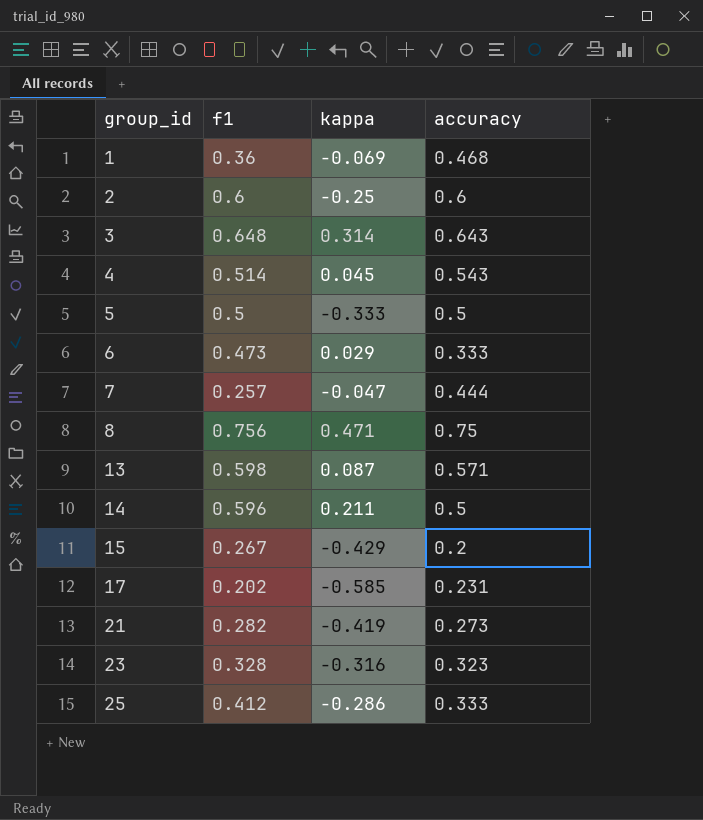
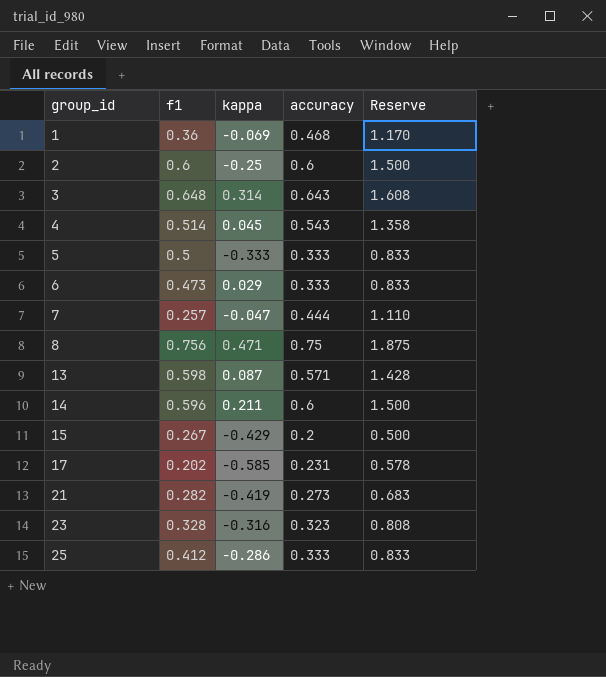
column Reserve | formula: none -> [accuracy] * 2.5
5 | accuracy: 0.5 -> 0.333
14 | accuracy: 0.5 -> 0.6

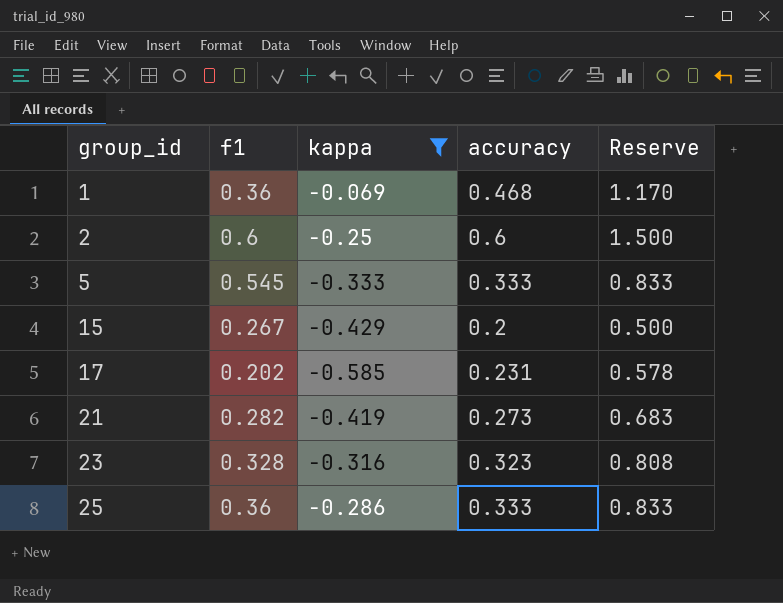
filter: none -> kappa <= -0.069
5 | f1: 0.5 -> 0.545
25 | f1: 0.412 -> 0.36

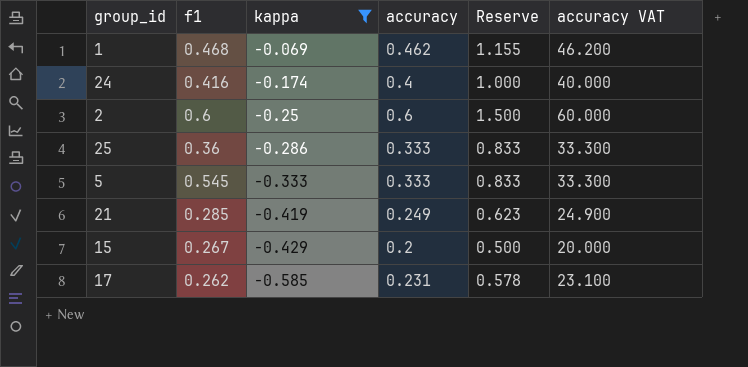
row order: group_id ascending -> kappa descending
column accuracy VAT | formula: none -> [accuracy] * 100
row 23: 0.328 | -0.316 | 0.323 | 0.808 -> none
1 | f1: 0.36 -> 0.468
1 | accuracy: 0.468 -> 0.462
1 | Reserve: 1.170 -> 1.155
row 24: none -> 0.416 | -0.174 | 0.4 | 1.000 | 40.000
21 | f1: 0.282 -> 0.285
21 | accuracy: 0.273 -> 0.249
21 | Reserve: 0.683 -> 0.623
17 | f1: 0.202 -> 0.262

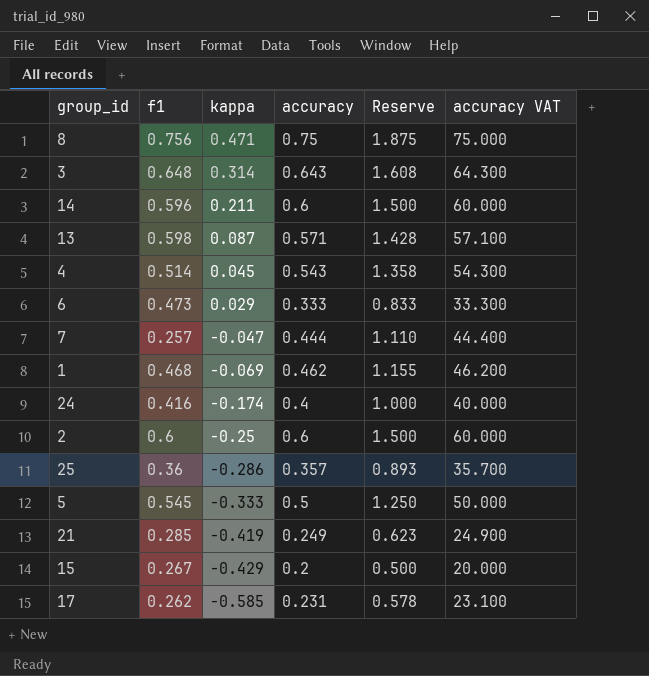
filter: kappa <= -0.069 -> none
25 | accuracy: 0.333 -> 0.357
25 | Reserve: 0.833 -> 0.893
25 | accuracy VAT: 33.300 -> 35.700
5 | accuracy: 0.333 -> 0.5
5 | Reserve: 0.833 -> 1.250
5 | accuracy VAT: 33.300 -> 50.000

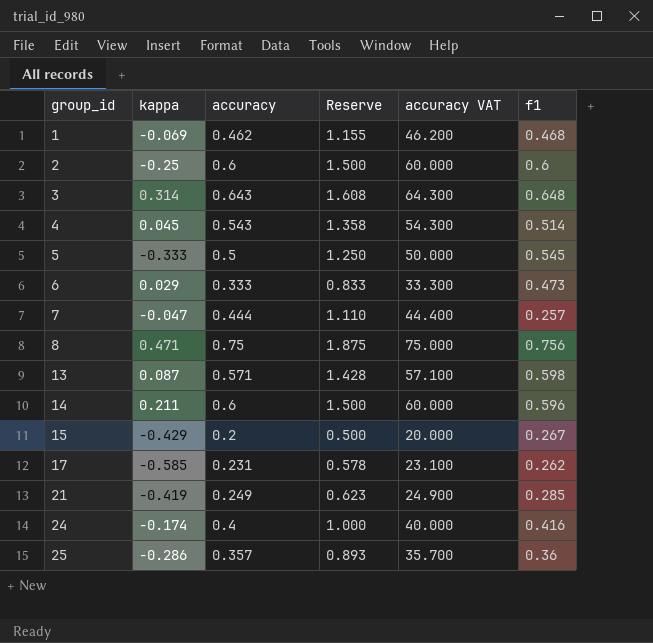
row order: kappa descending -> group_id ascending
column f1 | position: 2 -> 6

